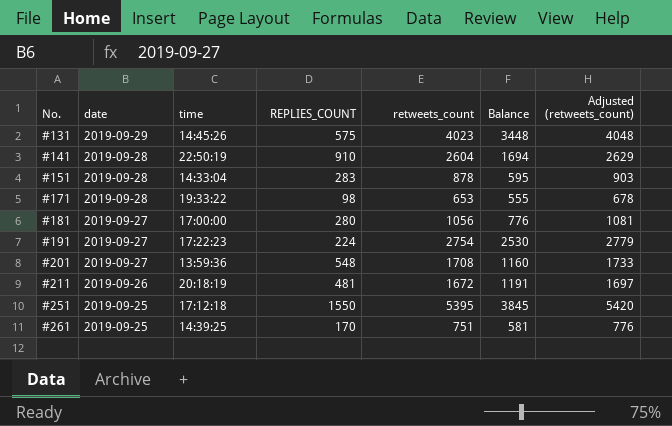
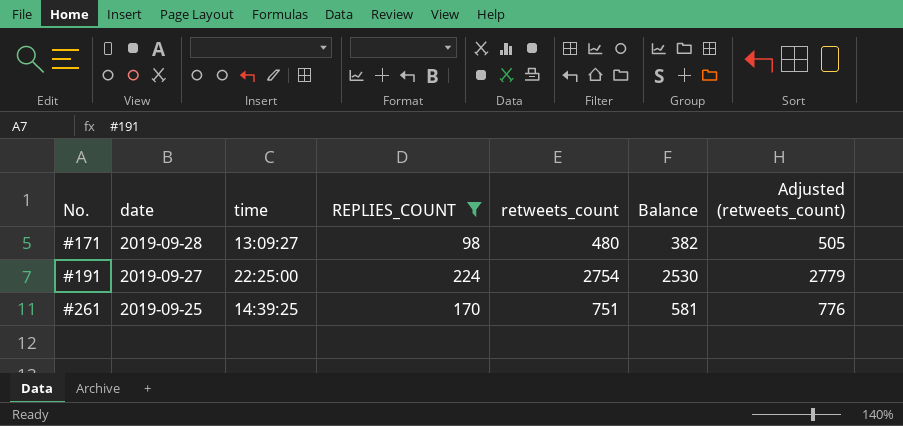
filter: none -> REPLIES_COUNT <= 224
#171 | time: 19:33:22 -> 13:09:27
#171 | retweets_count: 653 -> 480
#171 | Balance: 555 -> 382
#171 | Adjusted (retweets_count): 678 -> 505
#191 | time: 17:22:23 -> 22:25:00

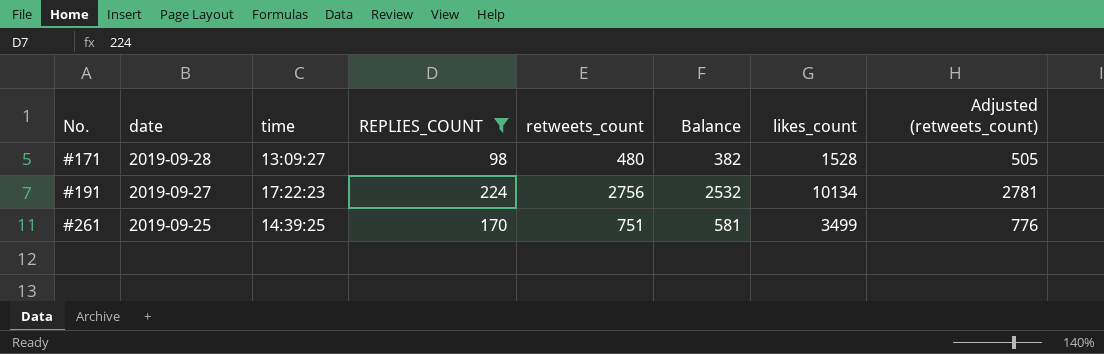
column likes_count | position: none -> 7
#191 | time: 22:25:00 -> 17:22:23
#191 | retweets_count: 2754 -> 2756
#191 | Balance: 2530 -> 2532
#191 | Adjusted (retweets_count): 2779 -> 2781

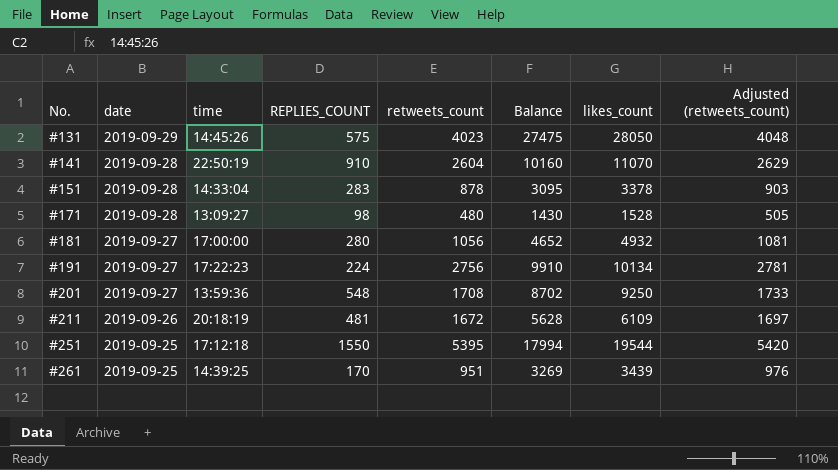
filter: REPLIES_COUNT <= 224 -> none
column Balance | formula: [retweets_count] - [REPLIES_COUNT] -> [likes_count] - [REPLIES_COUNT]
#261 | retweets_count: 751 -> 951
#261 | likes_count: 3499 -> 3439
#261 | Adjusted (retweets_count): 776 -> 976

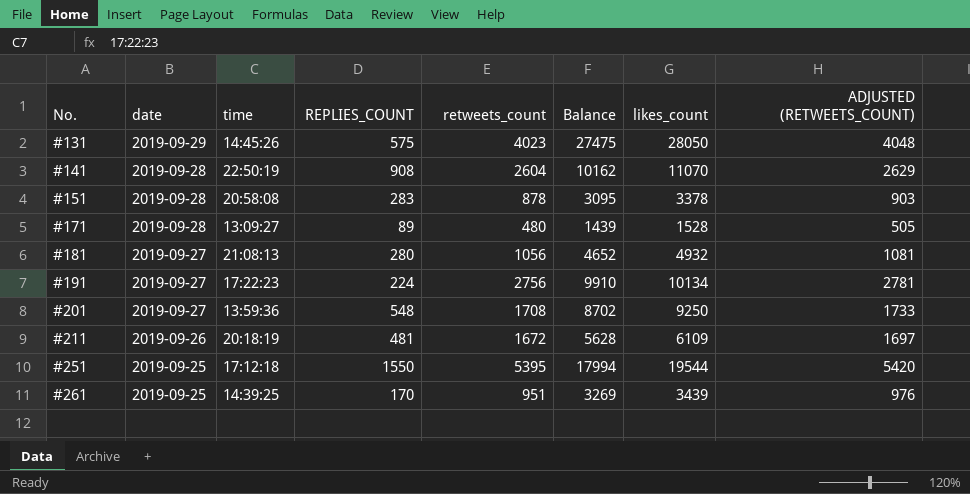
column name: Adjusted (retweets_count) -> ADJUSTED (RETWEETS_COUNT)
#141 | REPLIES_COUNT: 910 -> 908
#141 | Balance: 10160 -> 10162
#151 | time: 14:33:04 -> 20:58:08
#171 | REPLIES_COUNT: 98 -> 89
#171 | Balance: 1430 -> 1439
#181 | time: 17:00:00 -> 21:08:13

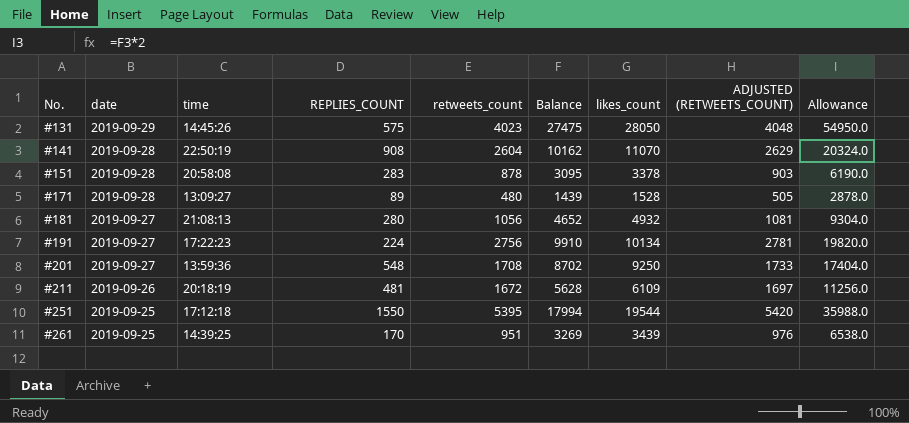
column Allowance | formula: none -> [Balance] * 2

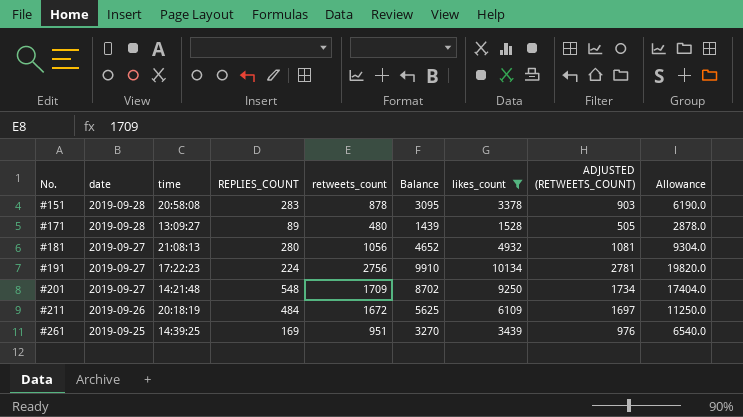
filter: none -> likes_count <= 10134
#201 | time: 13:59:36 -> 14:21:48
#201 | retweets_count: 1708 -> 1709
#201 | ADJUSTED (RETWEETS_COUNT): 1733 -> 1734
#211 | REPLIES_COUNT: 481 -> 484
#211 | Balance: 5628 -> 5625
#211 | Allowance: 11256.0 -> 11250.0
#261 | REPLIES_COUNT: 170 -> 169
#261 | Balance: 3269 -> 3270
#261 | Allowance: 6538.0 -> 6540.0

